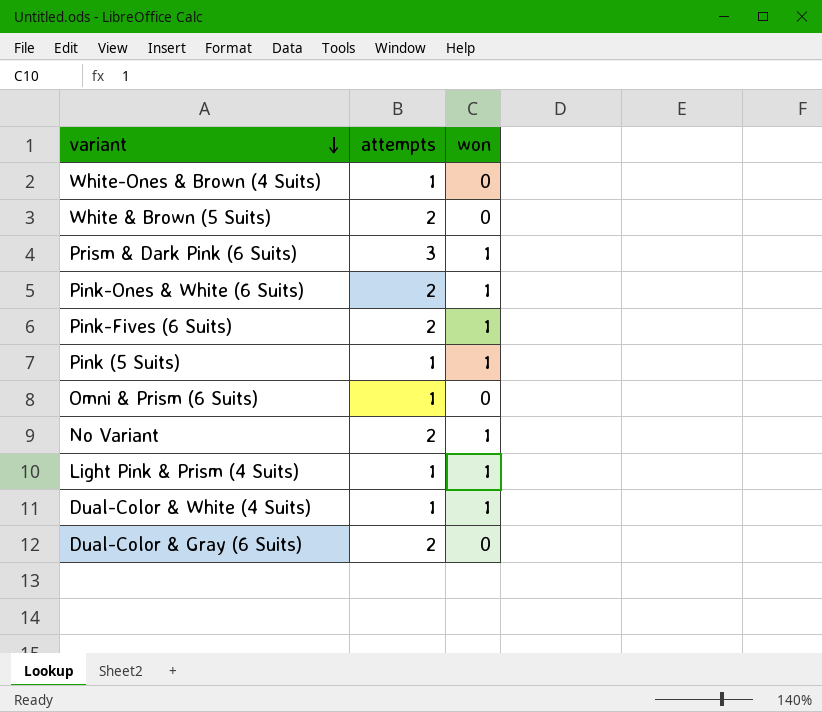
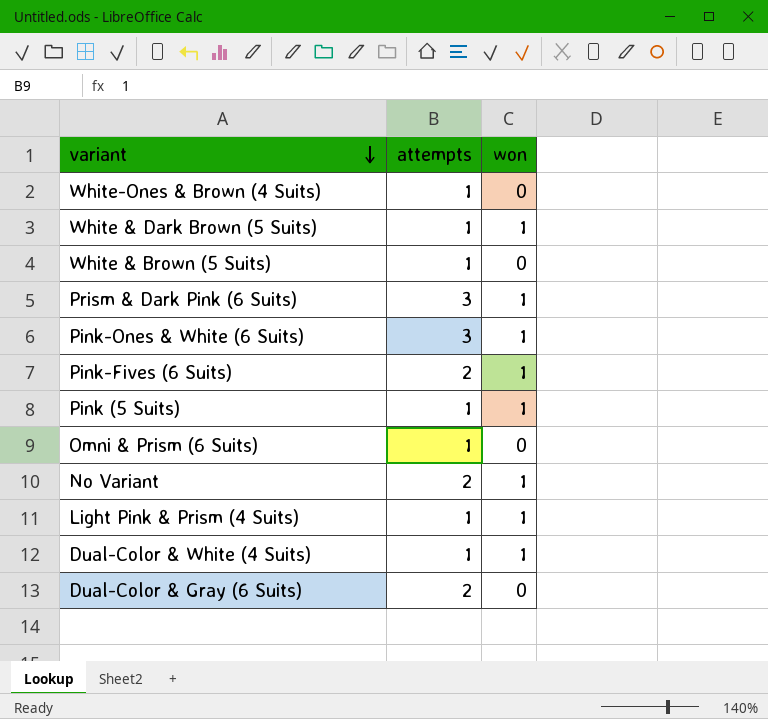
row White & Dark Brown (5 Suits): none -> 1 | 1
White & Brown (5 Suits) | attempts: 2 -> 1
Pink-Ones & White (6 Suits) | attempts: 2 -> 3

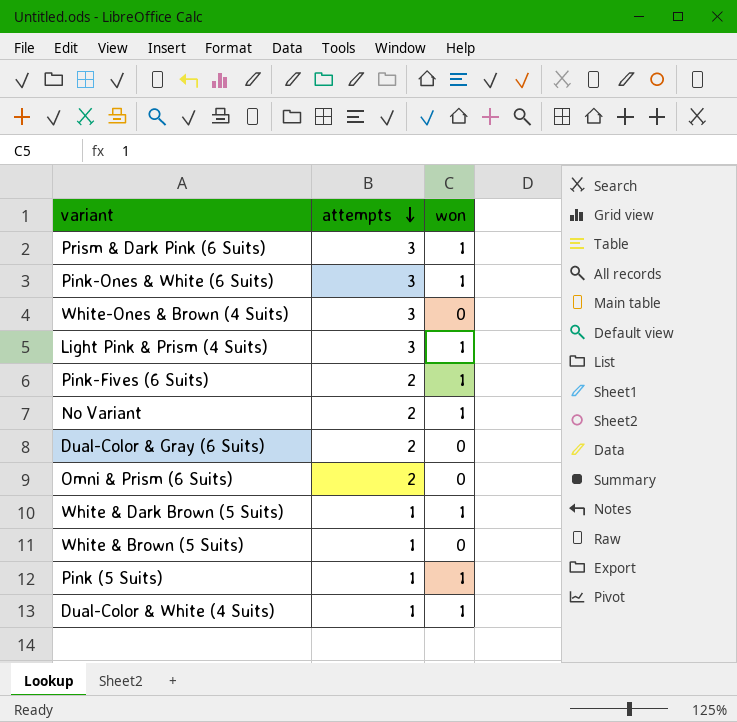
row order: variant descending -> attempts descending
White-Ones & Brown (4 Suits) | attempts: 1 -> 3
Light Pink & Prism (4 Suits) | attempts: 1 -> 3
Omni & Prism (6 Suits) | attempts: 1 -> 2

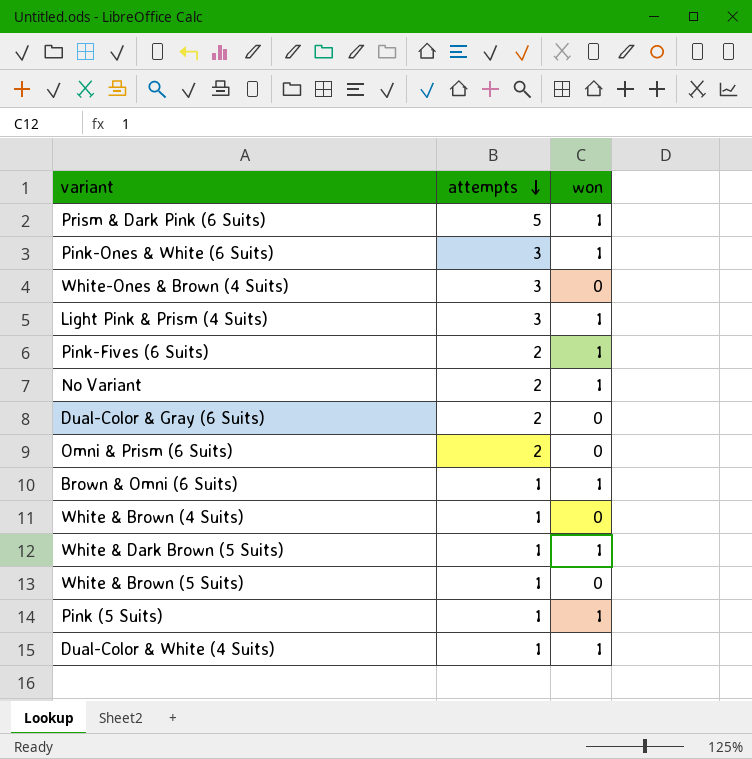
Prism & Dark Pink (6 Suits) | attempts: 3 -> 5
row Brown & Omni (6 Suits): none -> 1 | 1
row White & Brown (4 Suits): none -> 1 | 0

